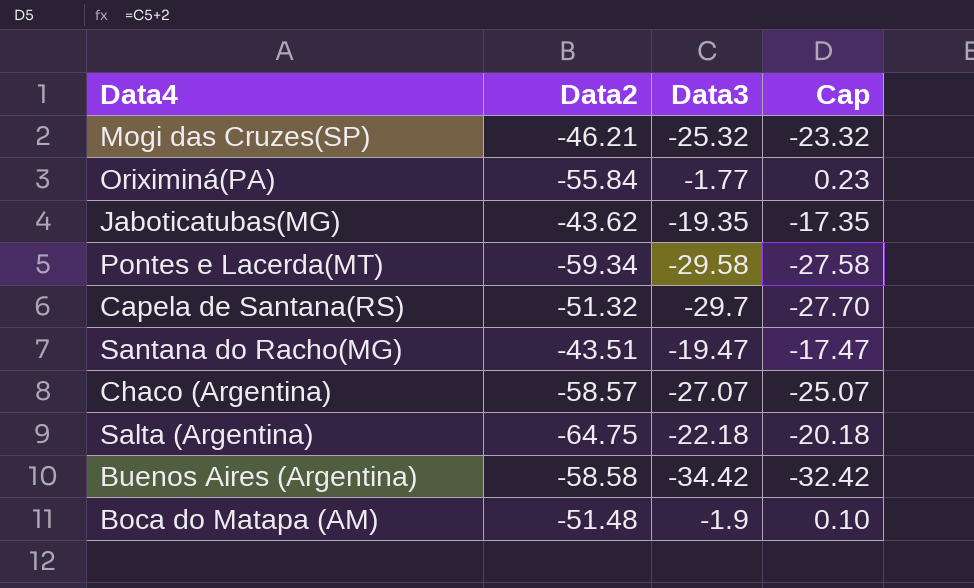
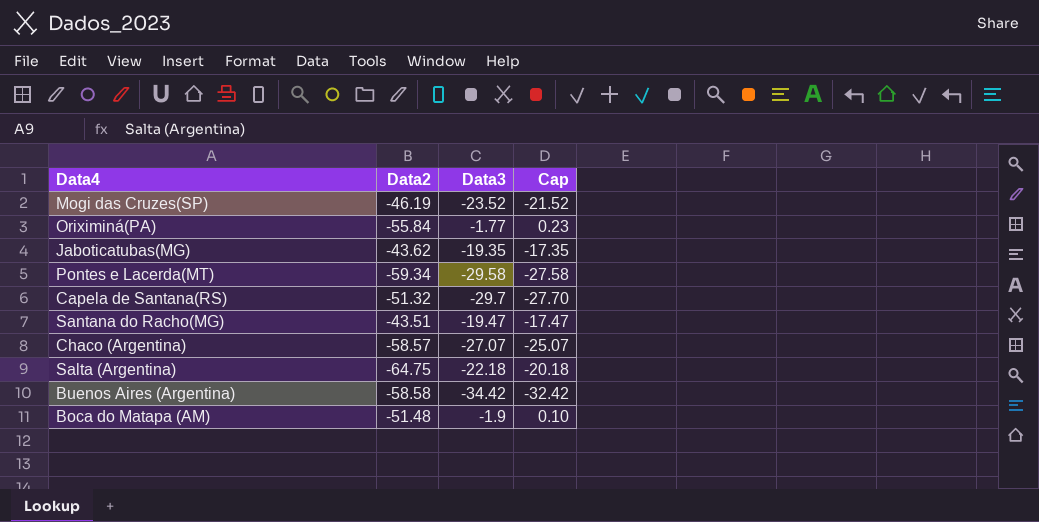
Mogi das Cruzes(SP) | Data2: -46.21 -> -46.19
Mogi das Cruzes(SP) | Data3: -25.32 -> -23.52
Mogi das Cruzes(SP) | Cap: -23.32 -> -21.52

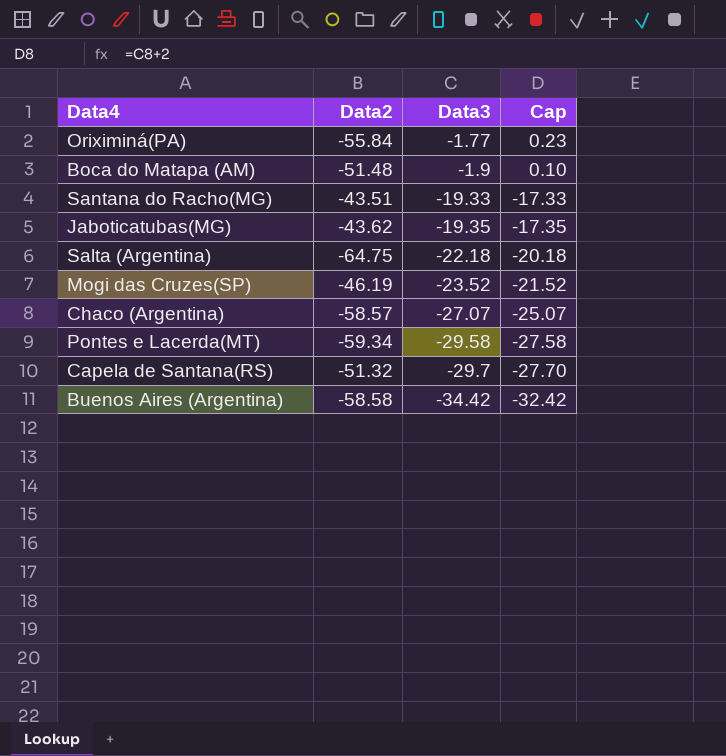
row order: none -> Data3 descending
Santana do Racho(MG) | Data3: -19.47 -> -19.33
Santana do Racho(MG) | Cap: -17.47 -> -17.33

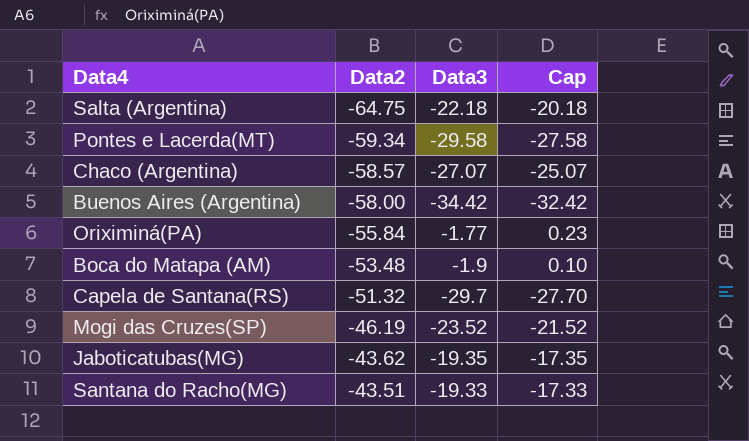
row order: Data3 descending -> Data2 ascending
Buenos Aires (Argentina) | Data2: -58.58 -> -58.00
Boca do Matapa (AM) | Data2: -51.48 -> -53.48

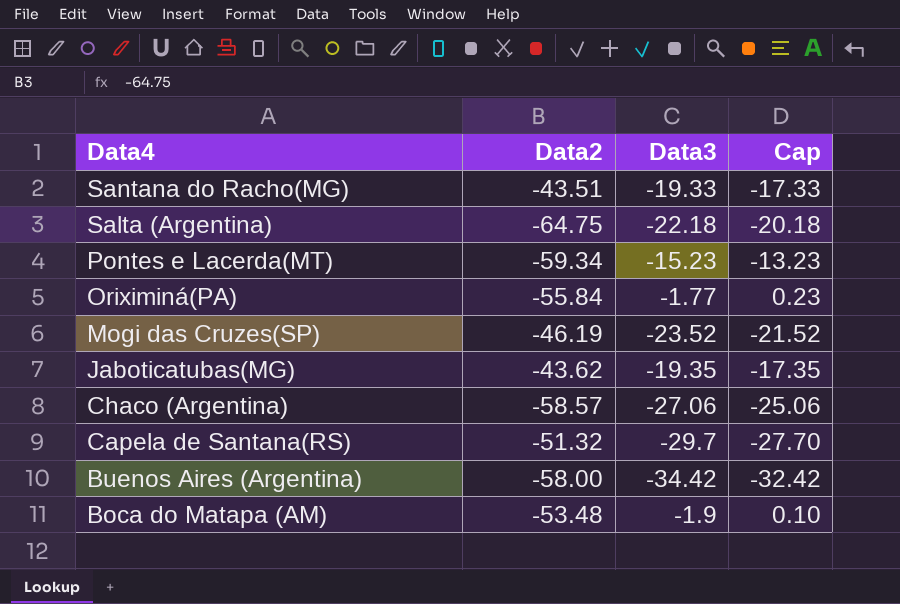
row order: Data2 ascending -> Data4 descending
Pontes e Lacerda(MT) | Data3: -29.58 -> -15.23
Pontes e Lacerda(MT) | Cap: -27.58 -> -13.23
Chaco (Argentina) | Data3: -27.07 -> -27.06
Chaco (Argentina) | Cap: -25.07 -> -25.06

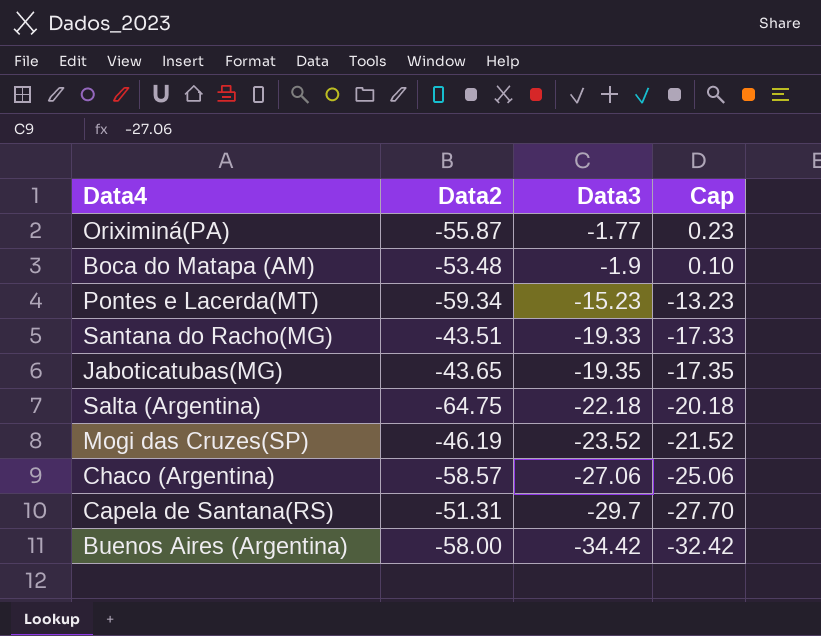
row order: Data4 descending -> Data3 descending
Oriximiná(PA) | Data2: -55.84 -> -55.87
Jaboticatubas(MG) | Data2: -43.62 -> -43.65
Capela de Santana(RS) | Data2: -51.32 -> -51.31

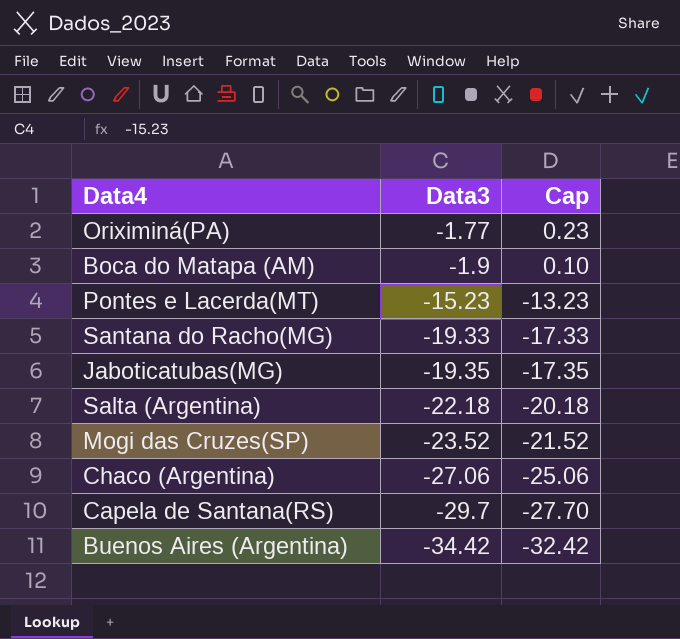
column Data2 | position: 2 -> none

